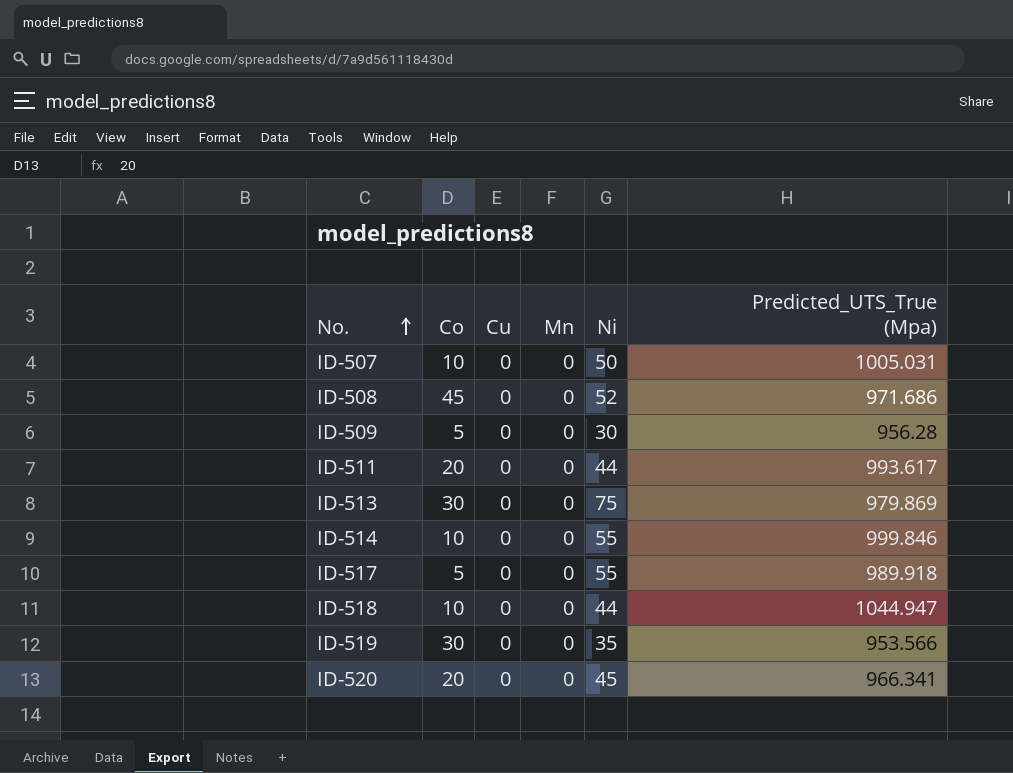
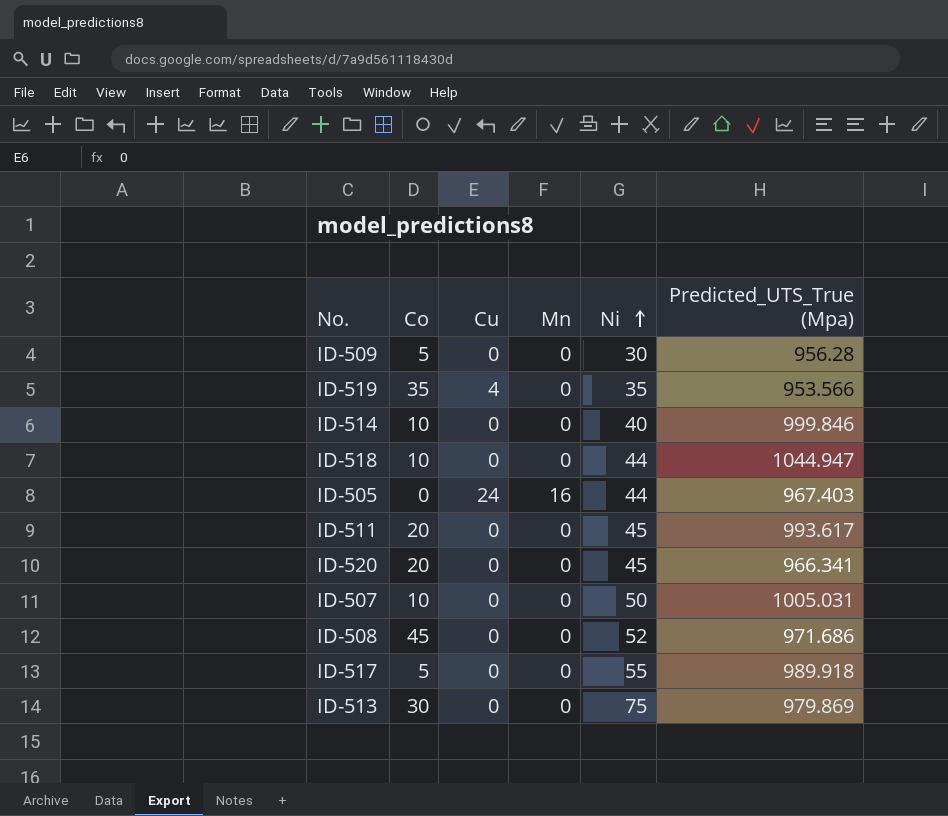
row order: No. ascending -> Ni ascending
ID-519 | Co: 30 -> 35
ID-519 | Cu: 0 -> 4
ID-514 | Ni: 55 -> 40
row ID-505: none -> 0 | 24 | 16 | 44 | 967.403
ID-511 | Ni: 44 -> 45

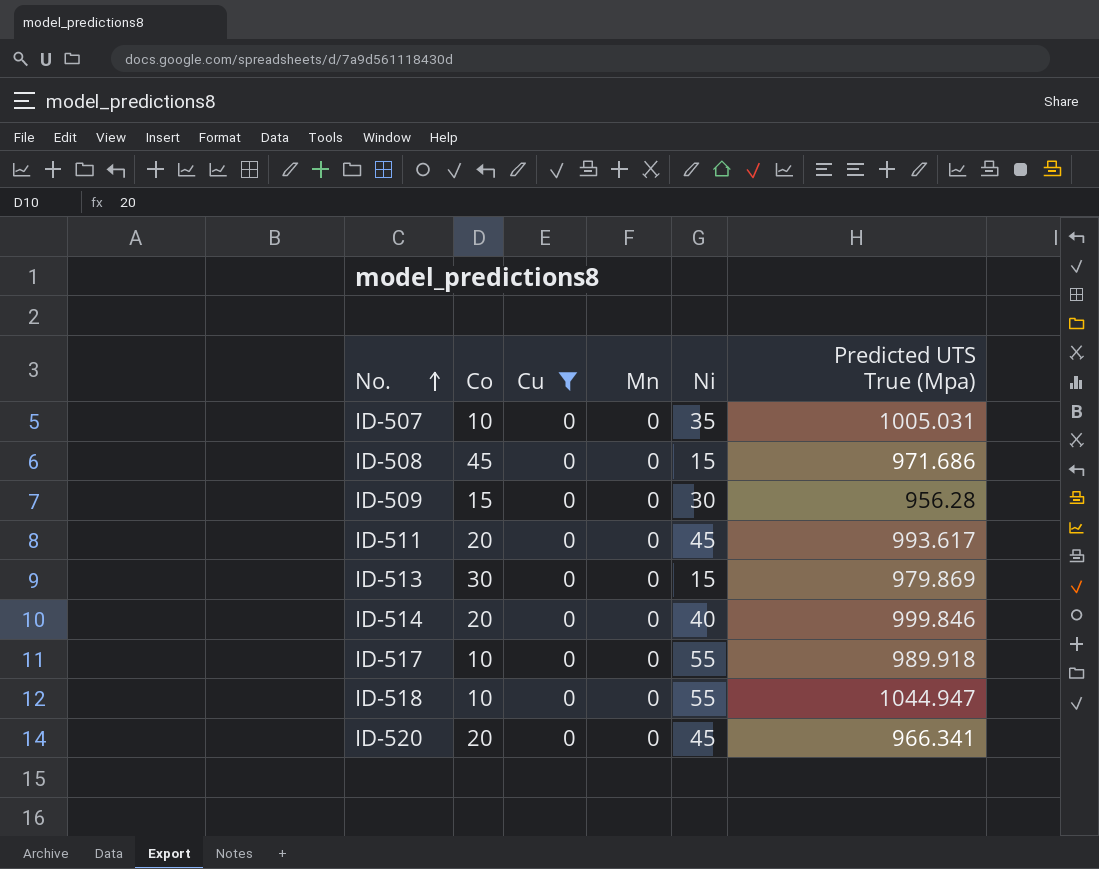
filter: none -> Cu = 0
row order: Ni ascending -> No. ascending
column name: Predicted_UTS_True (Mpa) -> Predicted UTS True (Mpa)
ID-507 | Ni: 50 -> 35
ID-508 | Ni: 52 -> 15
ID-509 | Co: 5 -> 15
ID-513 | Ni: 75 -> 15
ID-514 | Co: 10 -> 20
ID-517 | Co: 5 -> 10
ID-518 | Ni: 44 -> 55

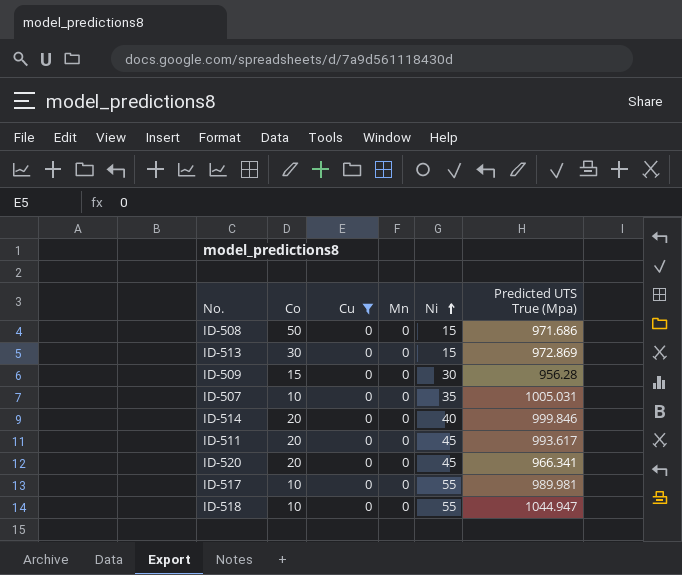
row order: No. ascending -> Ni ascending
ID-508 | Co: 45 -> 50
ID-513 | Predicted UTS True (Mpa): 979.869 -> 972.869
ID-517 | Predicted UTS True (Mpa): 989.918 -> 989.981

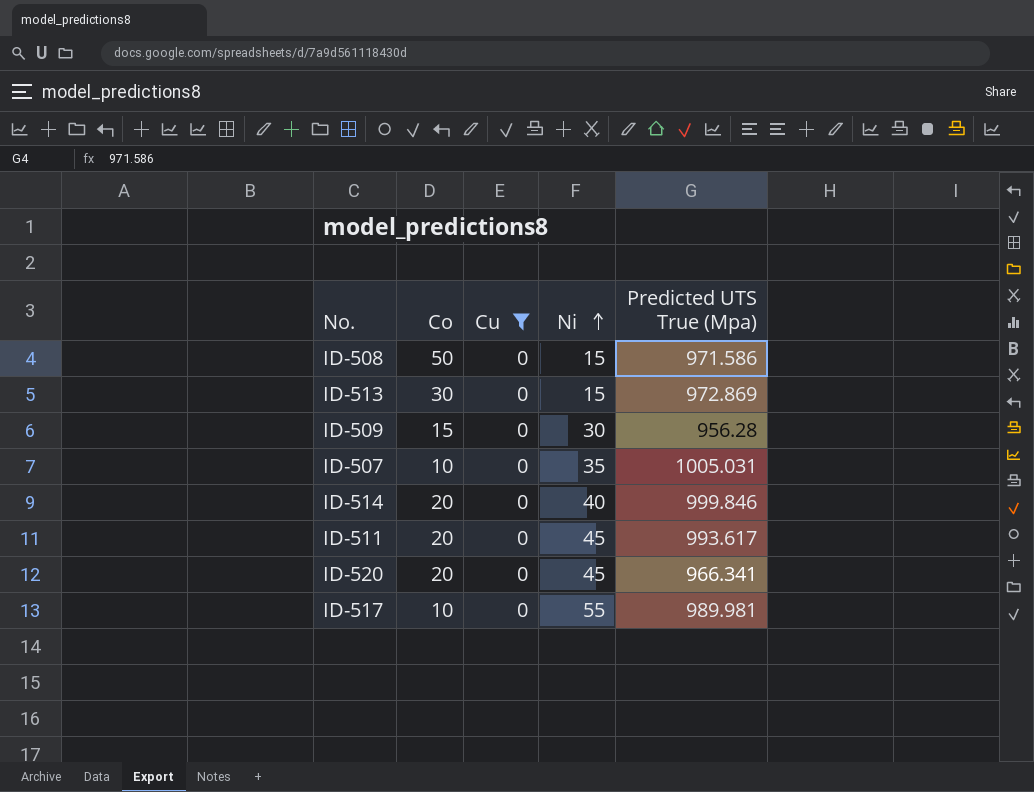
column Mn | position: 4 -> none
row ID-518: 10 | 0 | 0 | 55 | 1044.947 -> none
ID-508 | Predicted UTS True (Mpa): 971.686 -> 971.586

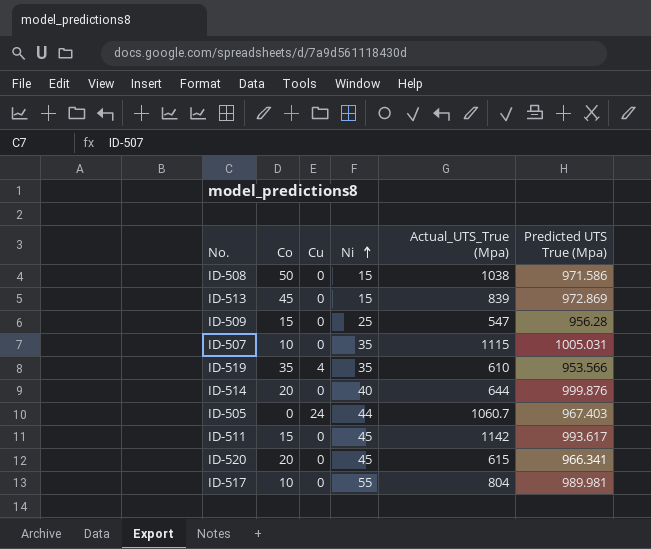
filter: Cu = 0 -> none
column Actual_UTS_True (Mpa) | position: none -> 5
ID-513 | Co: 30 -> 45
ID-509 | Ni: 30 -> 25
ID-514 | Predicted UTS True (Mpa): 999.846 -> 999.876
ID-511 | Co: 20 -> 15

